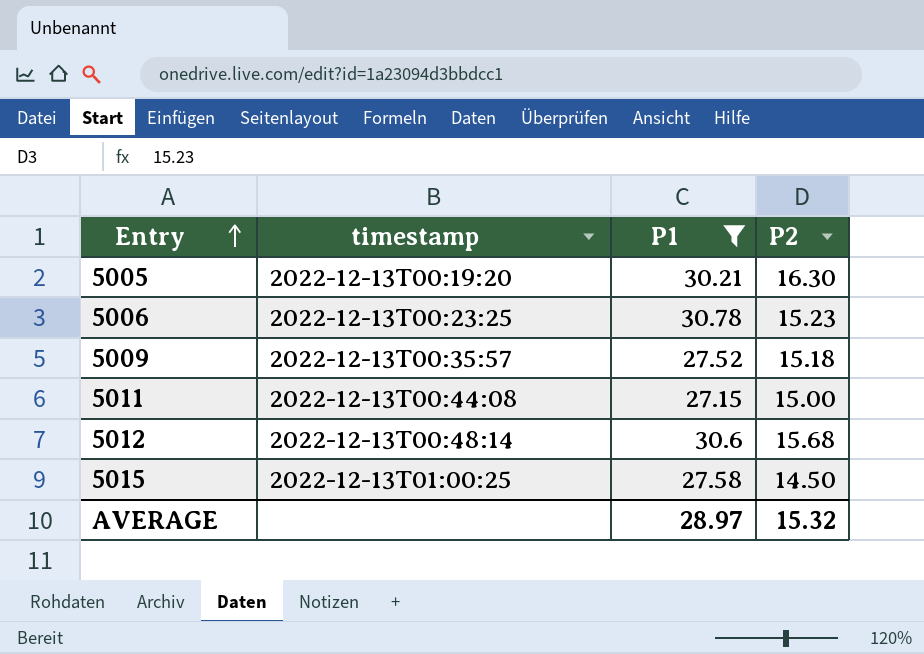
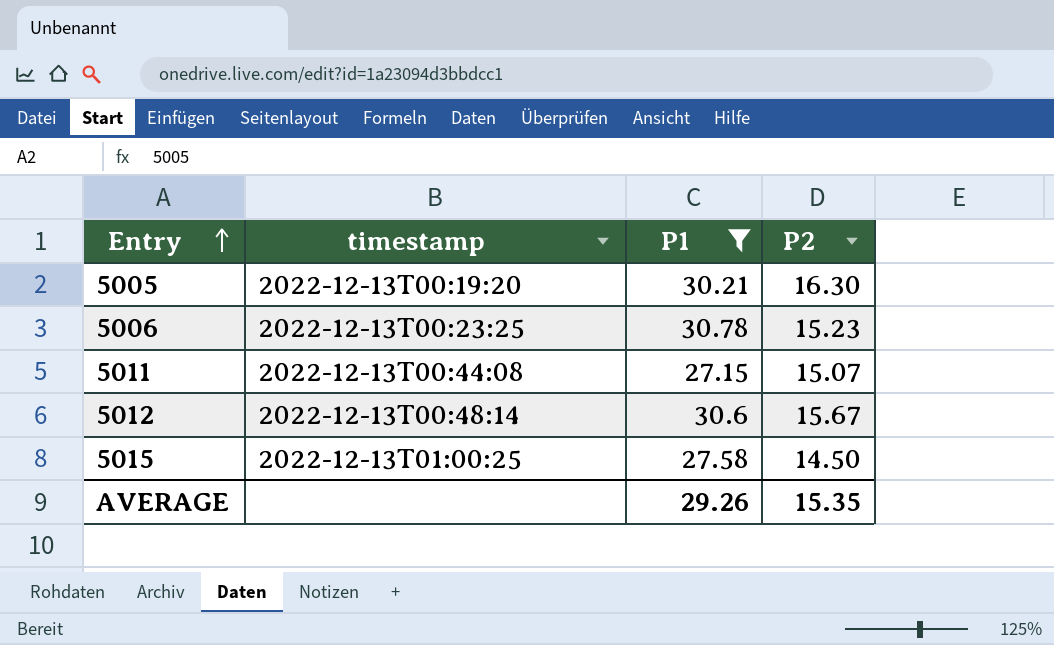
row 5009: 2022-12-13T00:35:57 | 27.52 | 15.18 -> none
5011 | P2: 15.00 -> 15.07
5012 | P2: 15.68 -> 15.67
AVERAGE | P1: 28.97 -> 29.26
AVERAGE | P2: 15.32 -> 15.35

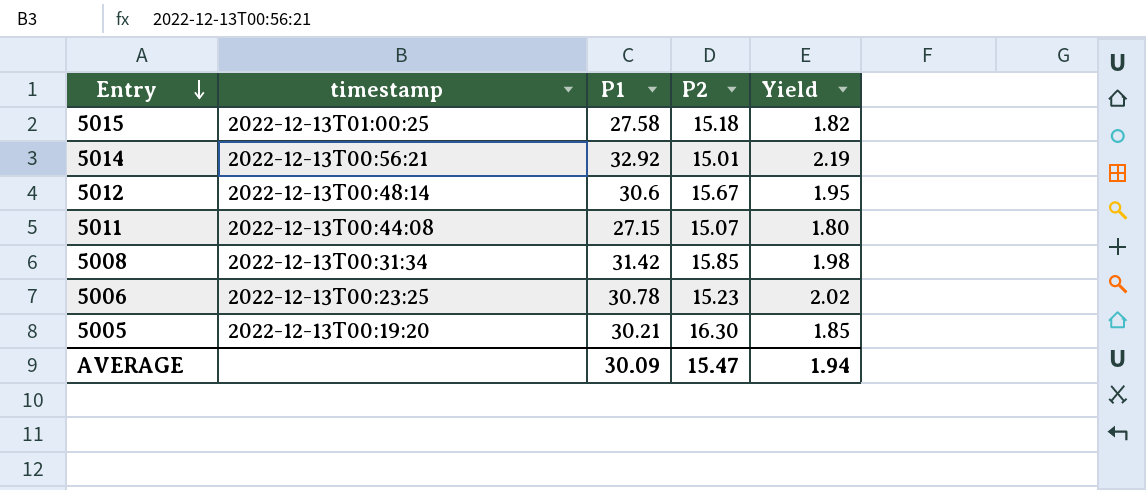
filter: P1 <= 30.78 -> none
row order: Entry ascending -> Entry descending
column Yield | formula: none -> [P1] / [P2]
5015 | P2: 14.50 -> 15.18
AVERAGE | P1: 29.26 -> 30.09
AVERAGE | P2: 15.35 -> 15.47

